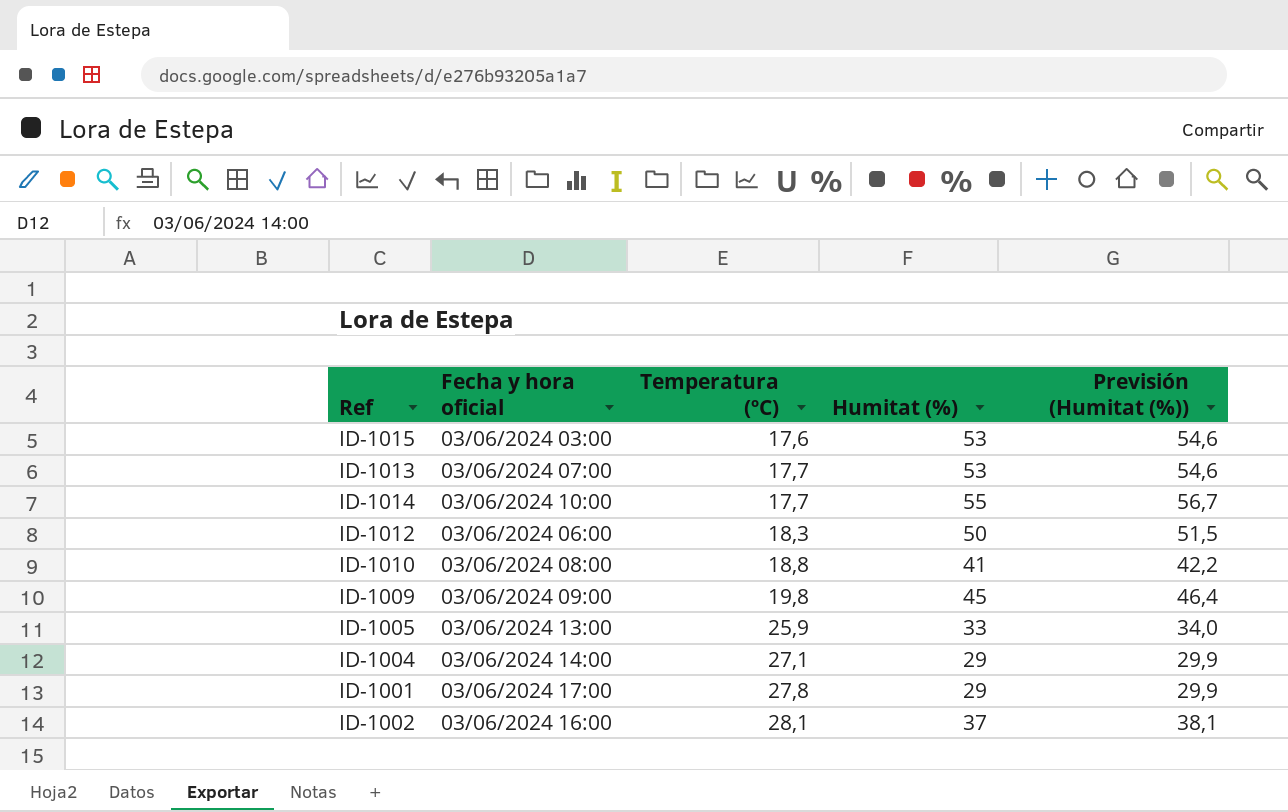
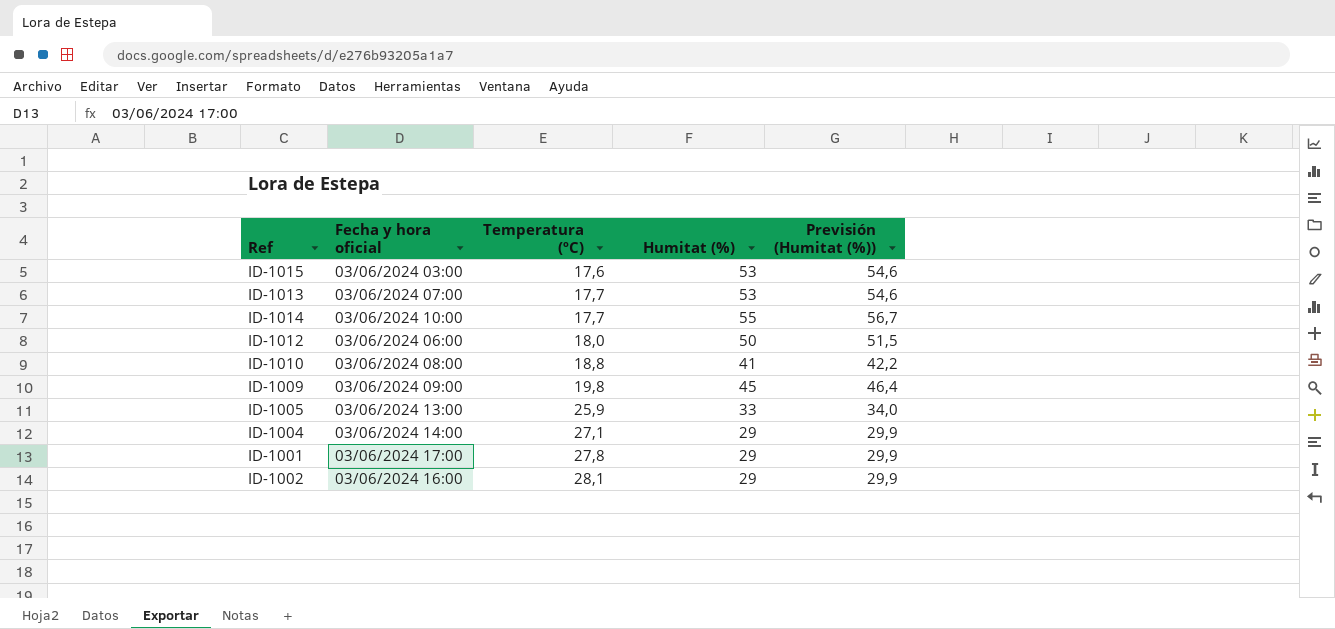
ID-1012 | Temperatura (ºC): 18,3 -> 18,0
ID-1002 | Humitat (%): 37 -> 29
ID-1002 | Previsión (Humitat (%)): 38,1 -> 29,9

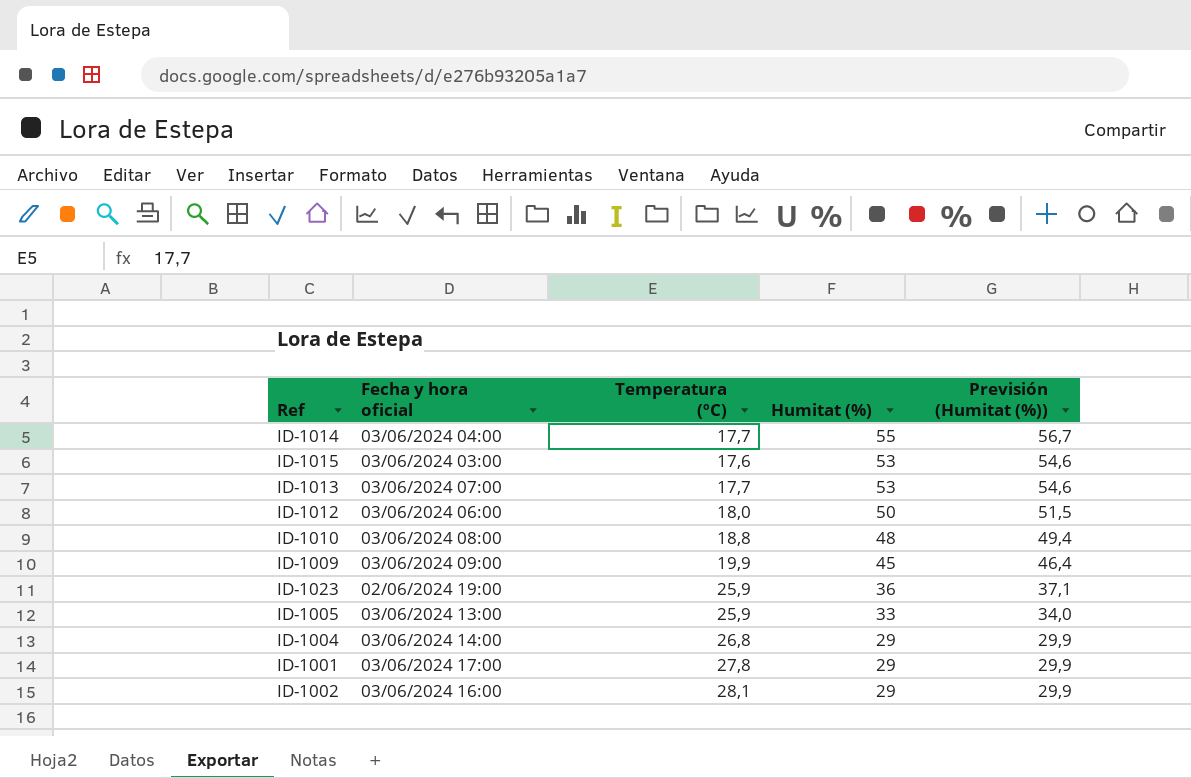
row order: Temperatura (ºC) ascending -> Humitat (%) descending
ID-1014 | Fecha y hora oficial: 03/06/2024 10:00 -> 03/06/2024 04:00
ID-1010 | Humitat (%): 41 -> 48
ID-1010 | Previsión (Humitat (%)): 42,2 -> 49,4
ID-1009 | Temperatura (ºC): 19,8 -> 19,9
row ID-1023: none -> 02/06/2024 19:00 | 25,9 | 36 | 37,1
ID-1004 | Temperatura (ºC): 27,1 -> 26,8

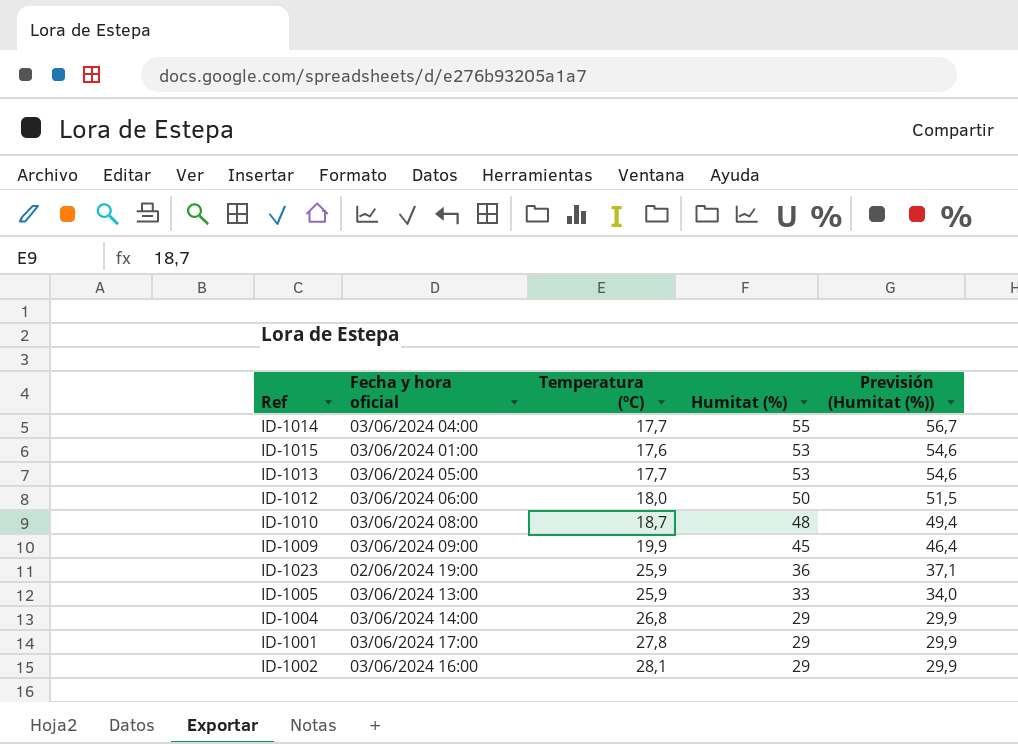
ID-1015 | Fecha y hora oficial: 03/06/2024 03:00 -> 03/06/2024 01:00
ID-1013 | Fecha y hora oficial: 03/06/2024 07:00 -> 03/06/2024 05:00
ID-1010 | Temperatura (ºC): 18,8 -> 18,7

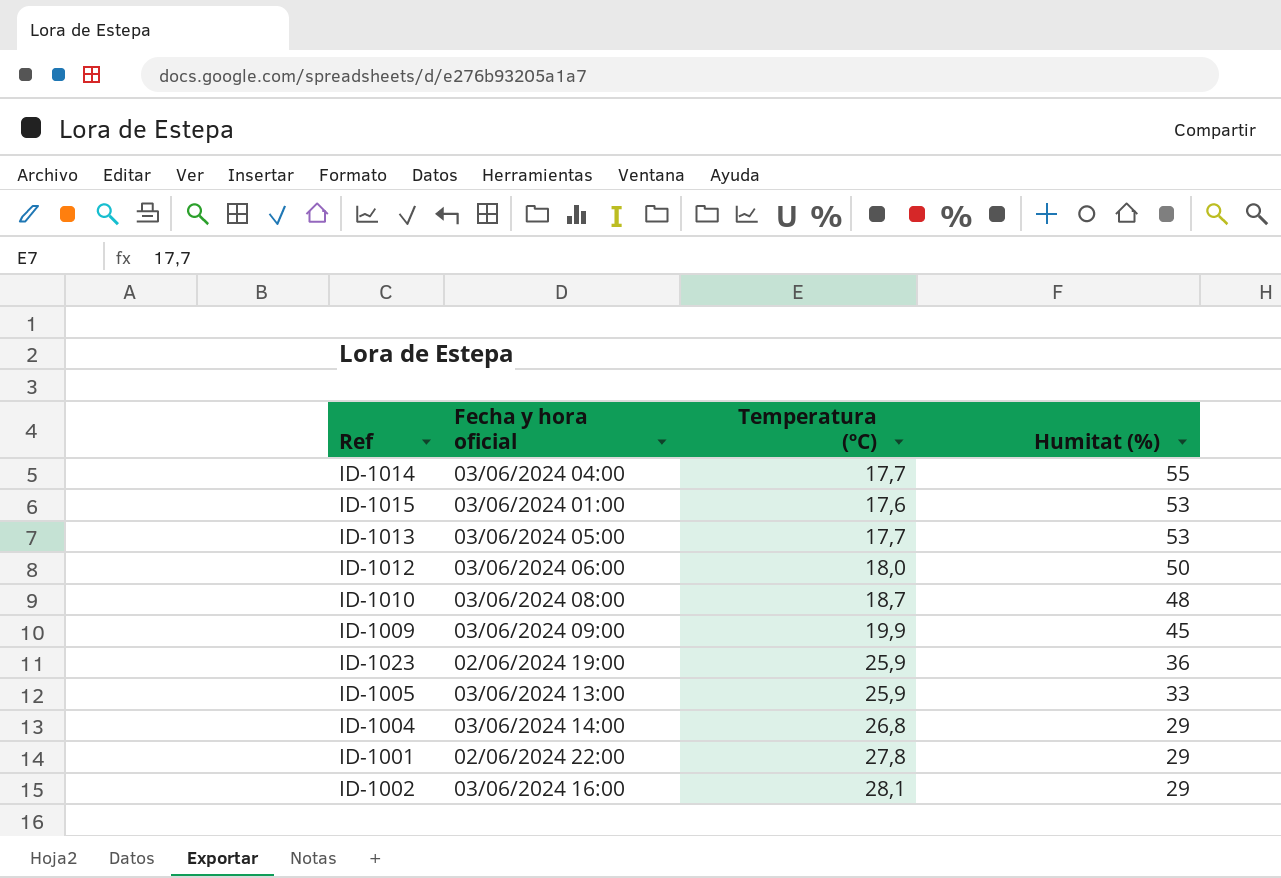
column Previsión (Humitat (%)) | formula: [Humitat (%)] * 1,03 -> none
ID-1001 | Fecha y hora oficial: 03/06/2024 17:00 -> 02/06/2024 22:00

